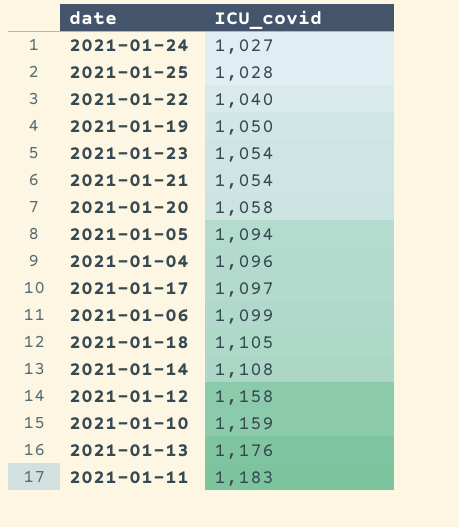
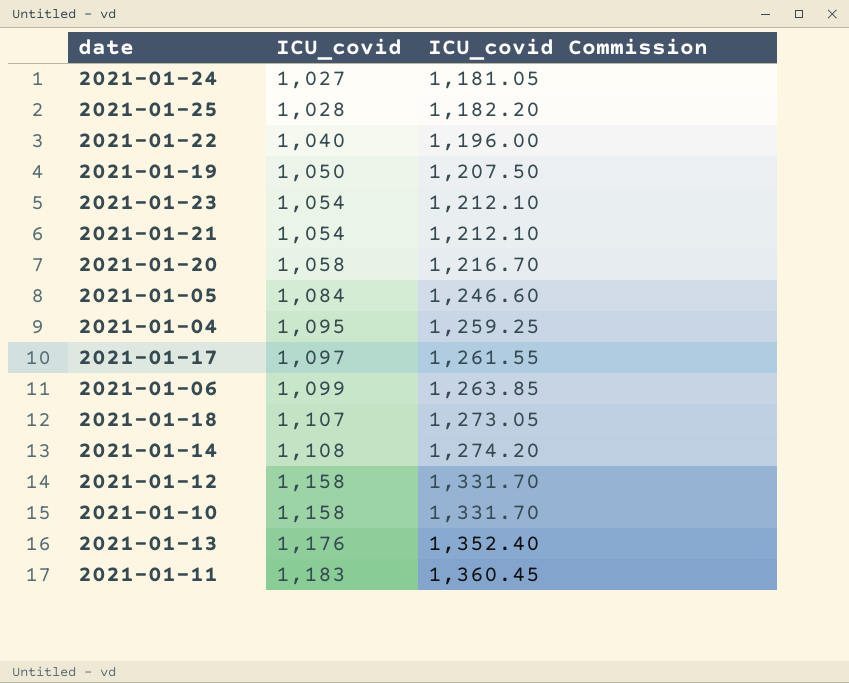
column ICU_covid Commission | formula: none -> [ICU_covid] * 1.15
2021-01-05 | ICU_covid: 1,094 -> 1,084
2021-01-04 | ICU_covid: 1,096 -> 1,095
2021-01-18 | ICU_covid: 1,105 -> 1,107
2021-01-10 | ICU_covid: 1,159 -> 1,158

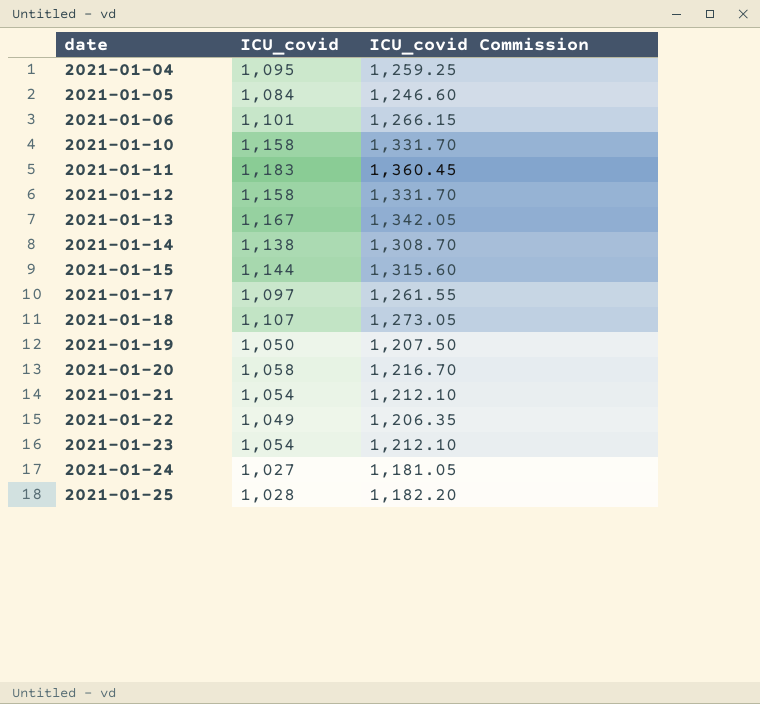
row order: ICU_covid ascending -> date ascending
2021-01-06 | ICU_covid: 1,099 -> 1,101
2021-01-06 | ICU_covid Commission: 1,263.85 -> 1,266.15
2021-01-13 | ICU_covid: 1,176 -> 1,167
2021-01-13 | ICU_covid Commission: 1,352.40 -> 1,342.05
2021-01-14 | ICU_covid: 1,108 -> 1,138
2021-01-14 | ICU_covid Commission: 1,274.20 -> 1,308.70
row 2021-01-15: none -> 1,144 | 1,315.60
2021-01-22 | ICU_covid: 1,040 -> 1,049
2021-01-22 | ICU_covid Commission: 1,196.00 -> 1,206.35

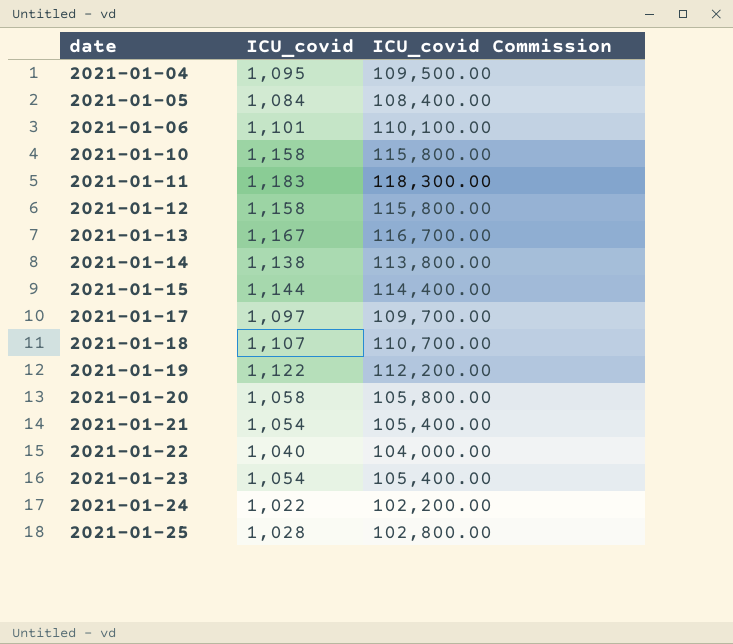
column ICU_covid Commission | formula: [ICU_covid] * 1.15 -> [ICU_covid] * 100
2021-01-19 | ICU_covid: 1,050 -> 1,122
2021-01-22 | ICU_covid: 1,049 -> 1,040
2021-01-24 | ICU_covid: 1,027 -> 1,022

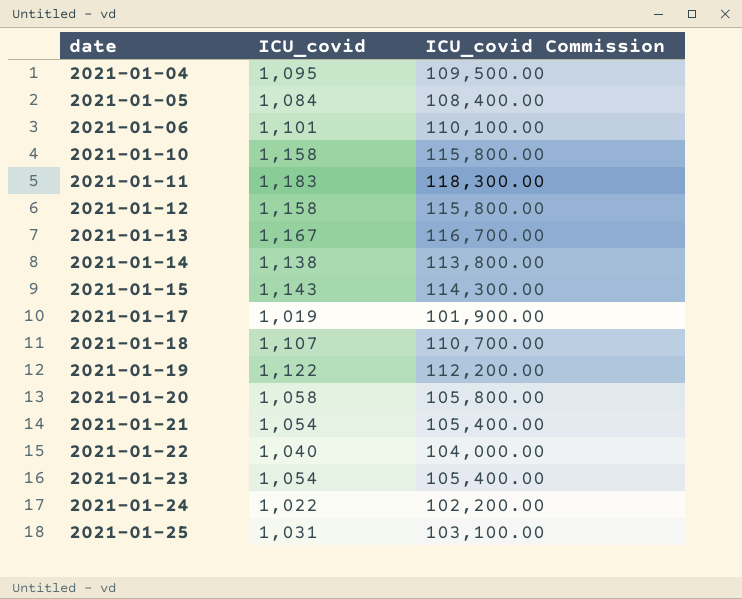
2021-01-15 | ICU_covid: 1,144 -> 1,143
2021-01-15 | ICU_covid Commission: 114,400.00 -> 114,300.00
2021-01-17 | ICU_covid: 1,097 -> 1,019
2021-01-17 | ICU_covid Commission: 109,700.00 -> 101,900.00
2021-01-25 | ICU_covid: 1,028 -> 1,031
2021-01-25 | ICU_covid Commission: 102,800.00 -> 103,100.00

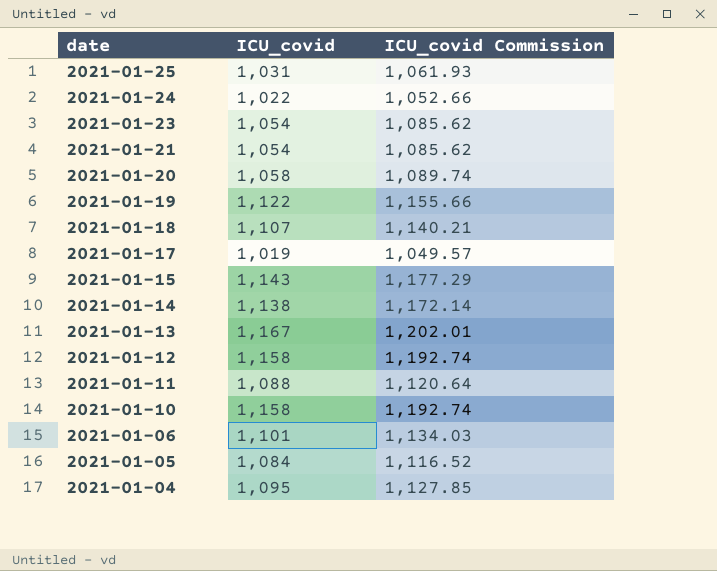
row order: date ascending -> date descending
column ICU_covid Commission | formula: [ICU_covid] * 100 -> [ICU_covid] * 1.03
row 2021-01-22: 1,040 | 104,000.00 -> none
2021-01-11 | ICU_covid: 1,183 -> 1,088

